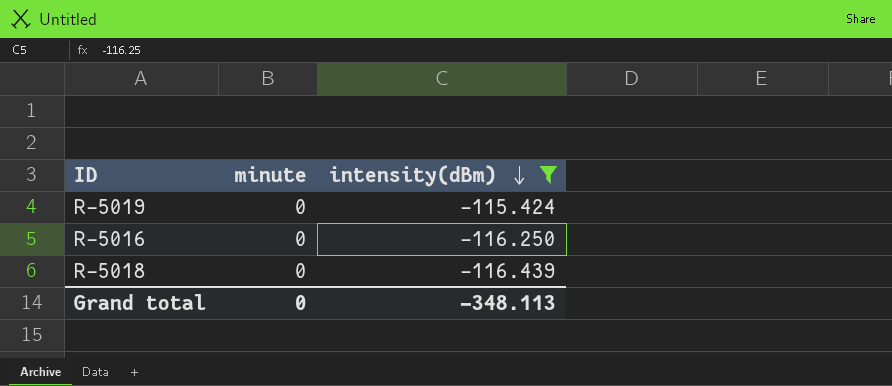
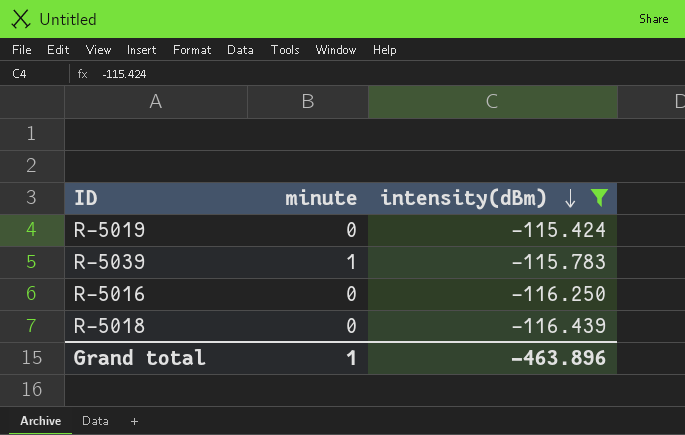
row R-5039: none -> 1 | -115.783
Grand total | minute: 0 -> 1
Grand total | intensity(dBm): -348.113 -> -463.896

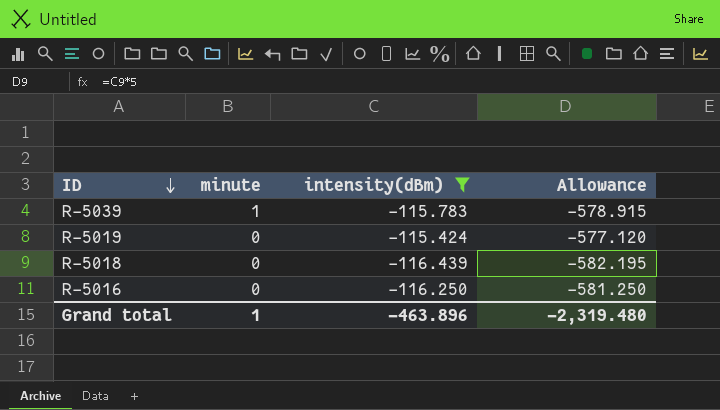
row order: intensity(dBm) descending -> ID descending
column Allowance | formula: none -> [intensity(dBm)] * 5

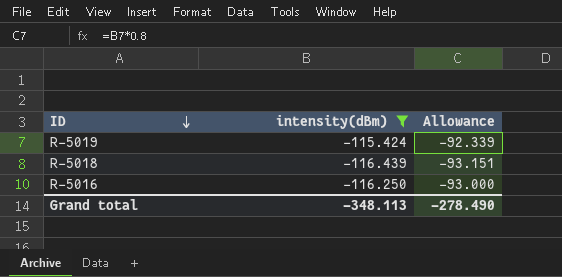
column minute | position: 2 -> none
column Allowance | formula: [intensity(dBm)] * 5 -> [intensity(dBm)] * 0.8
row R-5039: 1 | -115.783 | -578.915 -> none
Grand total | intensity(dBm): -463.896 -> -348.113
Grand total | Allowance: -2,319.480 -> -278.490

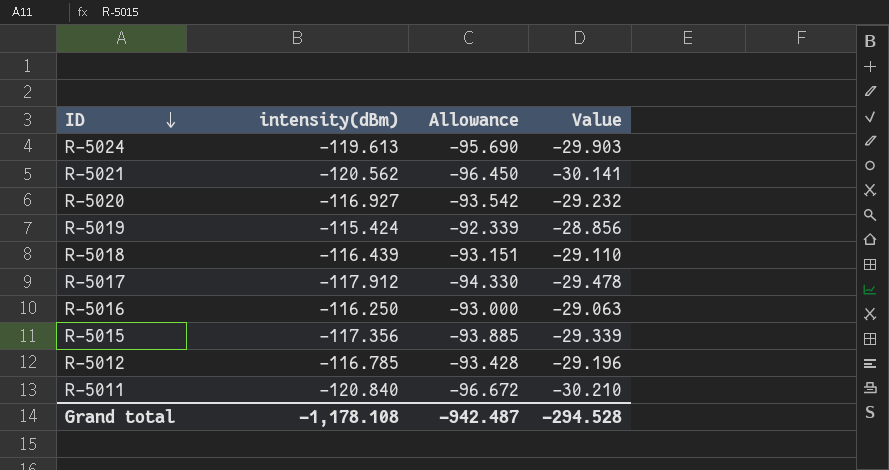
filter: intensity(dBm) >= -116.439 -> none
column Value | formula: none -> [intensity(dBm)] * 0.25
Grand total | intensity(dBm): -348.113 -> -1,178.108
Grand total | Allowance: -278.490 -> -942.487

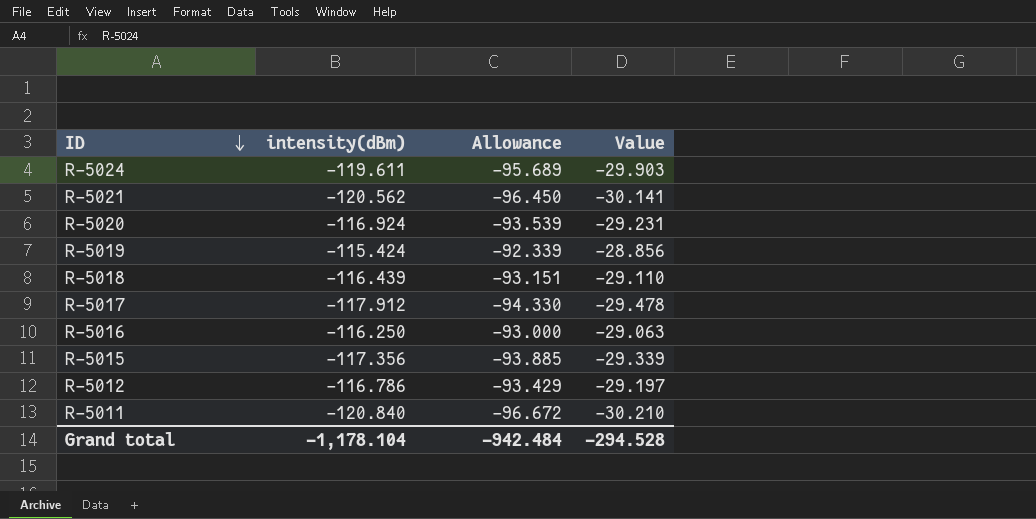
R-5024 | intensity(dBm): -119.613 -> -119.611
R-5024 | Allowance: -95.690 -> -95.689
R-5020 | intensity(dBm): -116.927 -> -116.924
R-5020 | Allowance: -93.542 -> -93.539
R-5020 | Value: -29.232 -> -29.231
R-5012 | intensity(dBm): -116.785 -> -116.786
R-5012 | Allowance: -93.428 -> -93.429
R-5012 | Value: -29.196 -> -29.197
Grand total | intensity(dBm): -1,178.108 -> -1,178.104
Grand total | Allowance: -942.487 -> -942.484

